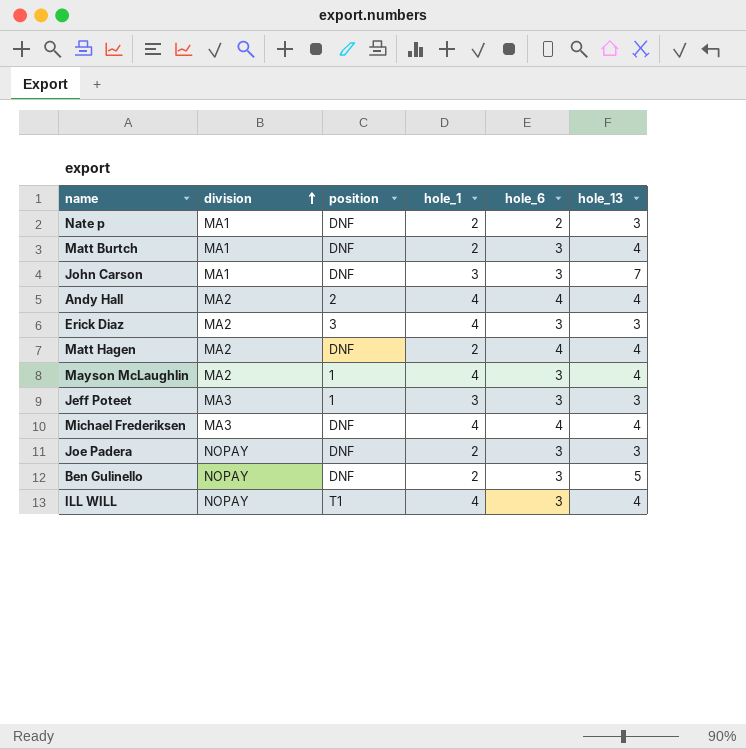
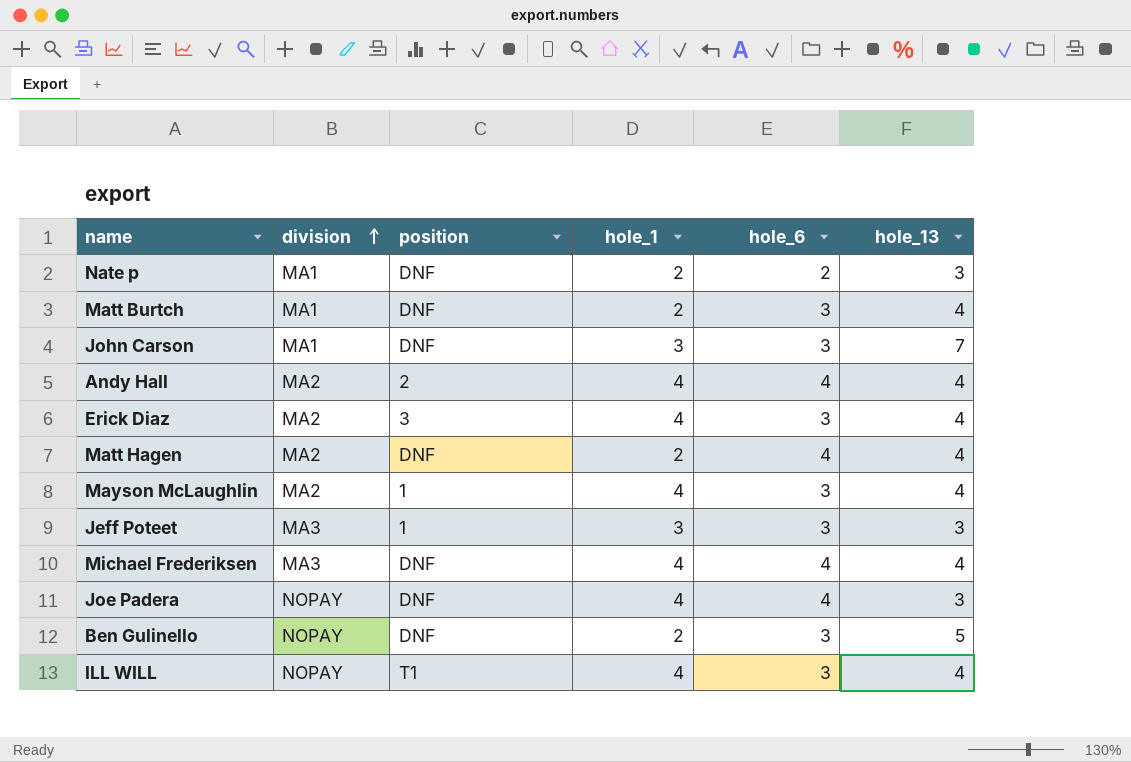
Erick Diaz | hole_13: 3 -> 4
Joe Padera | hole_1: 2 -> 4
Joe Padera | hole_6: 3 -> 4

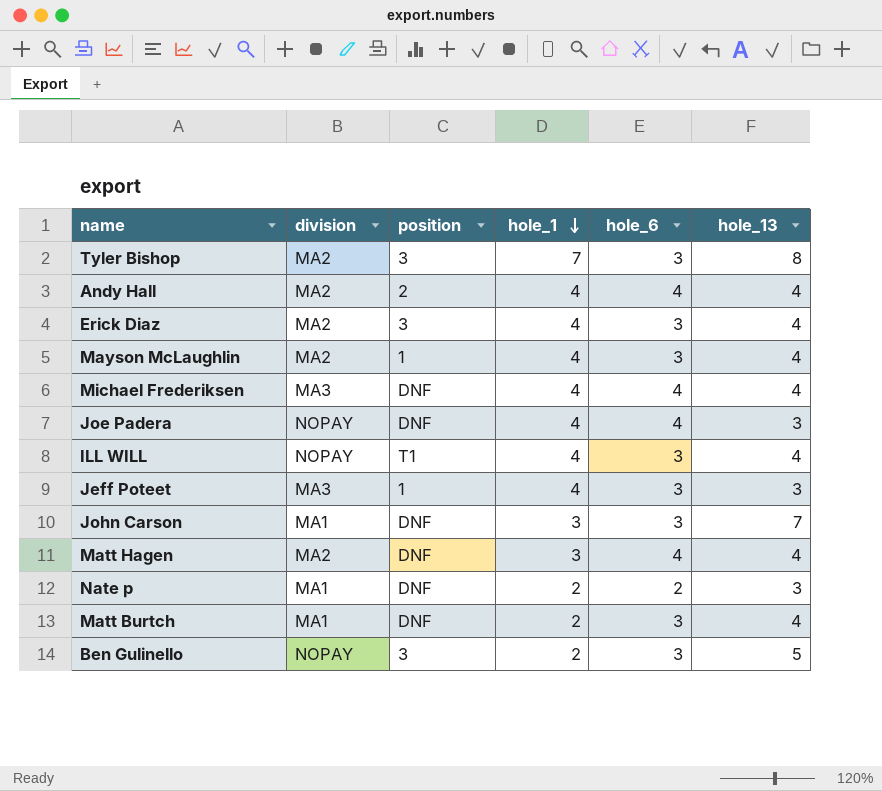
row order: division ascending -> hole_1 descending
row Tyler Bishop: none -> MA2 | 3 | 7 | 3 | 8
Jeff Poteet | hole_1: 3 -> 4
Matt Hagen | hole_1: 2 -> 3
Ben Gulinello | position: DNF -> 3

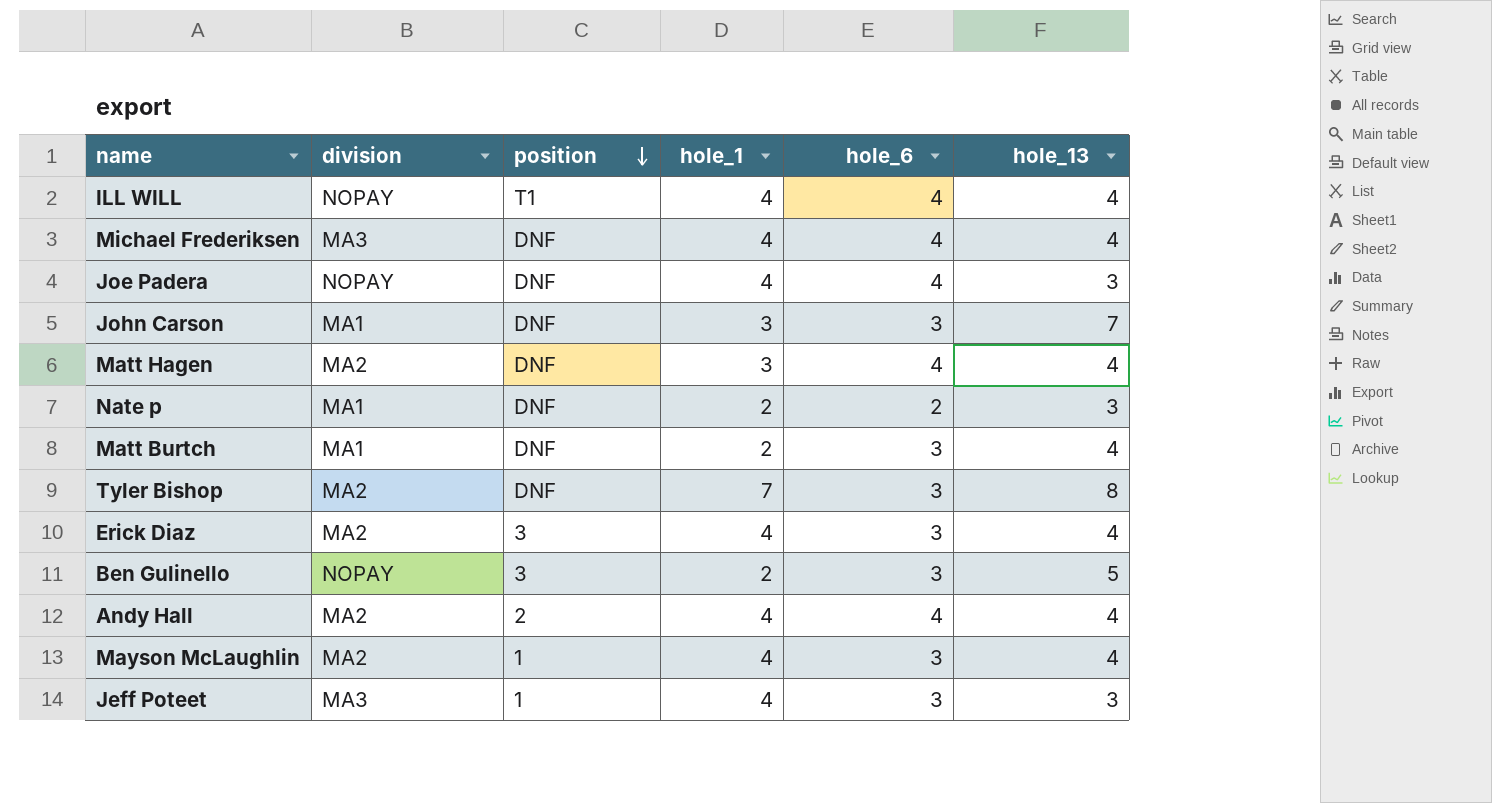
row order: hole_1 descending -> position descending
ILL WILL | hole_6: 3 -> 4
Tyler Bishop | position: 3 -> DNF

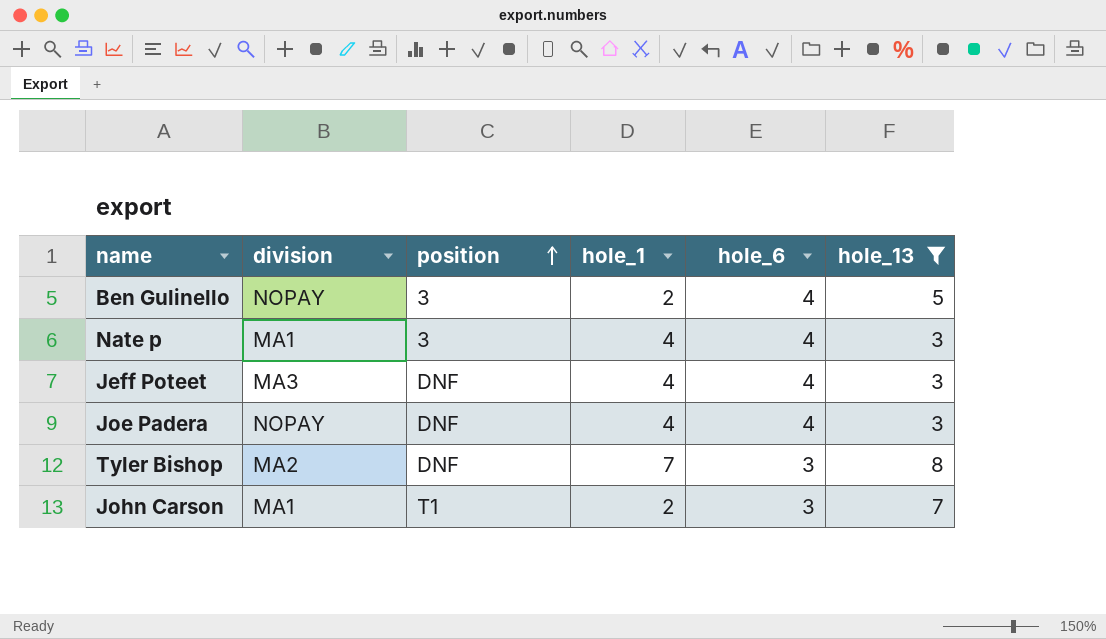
filter: none -> hole_13 != 4
row order: position descending -> position ascending
Ben Gulinello | hole_6: 3 -> 4
Nate p | position: DNF -> 3
Nate p | hole_1: 2 -> 4
Nate p | hole_6: 2 -> 4
Jeff Poteet | position: 1 -> DNF
Jeff Poteet | hole_6: 3 -> 4
John Carson | position: DNF -> T1
John Carson | hole_1: 3 -> 2

